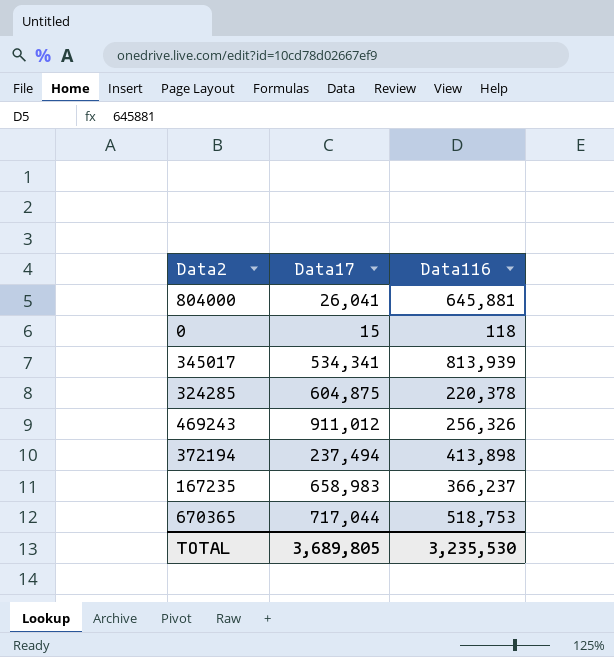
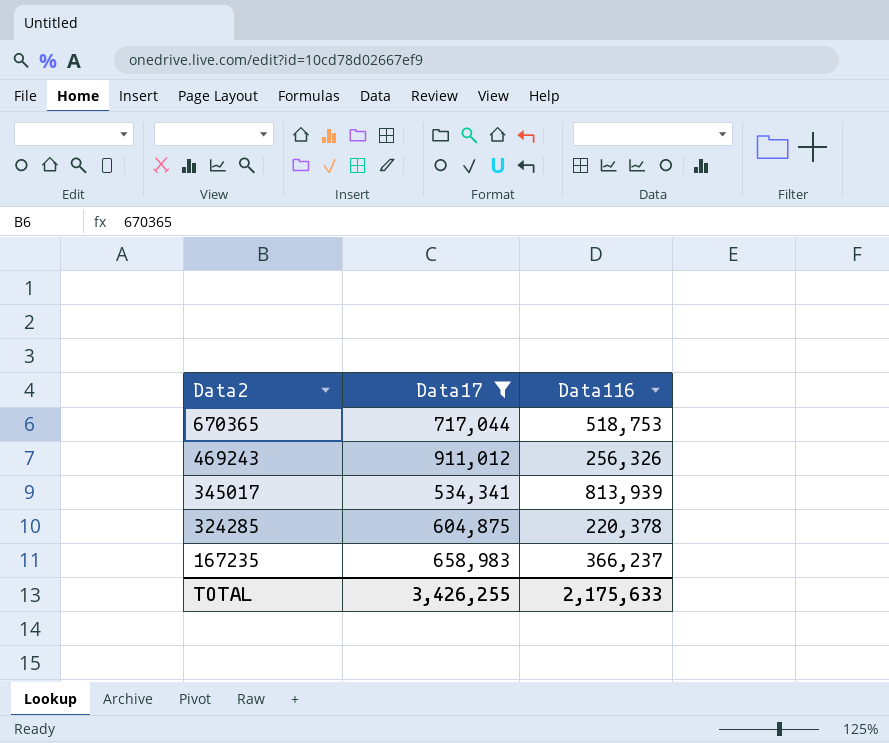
filter: none -> Data17 >= 534,341
row order: none -> Data2 descending
TOTAL | Data17: 3,689,805 -> 3,426,255
TOTAL | Data116: 3,235,530 -> 2,175,633

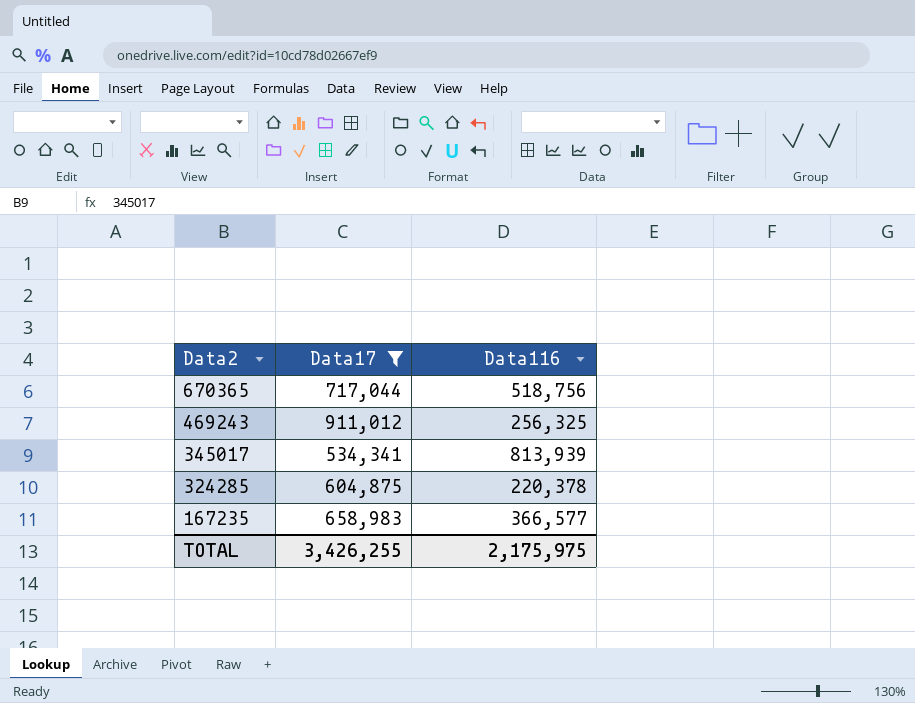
670365 | Data116: 518,753 -> 518,756
469243 | Data116: 256,326 -> 256,325
167235 | Data116: 366,237 -> 366,577
TOTAL | Data116: 2,175,633 -> 2,175,975

